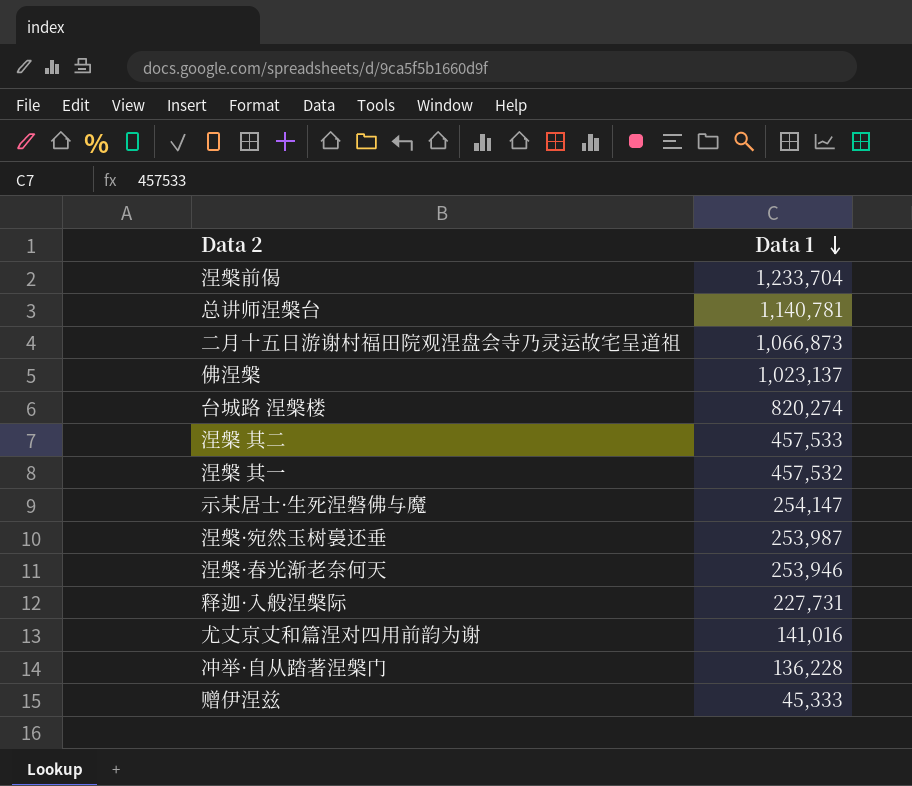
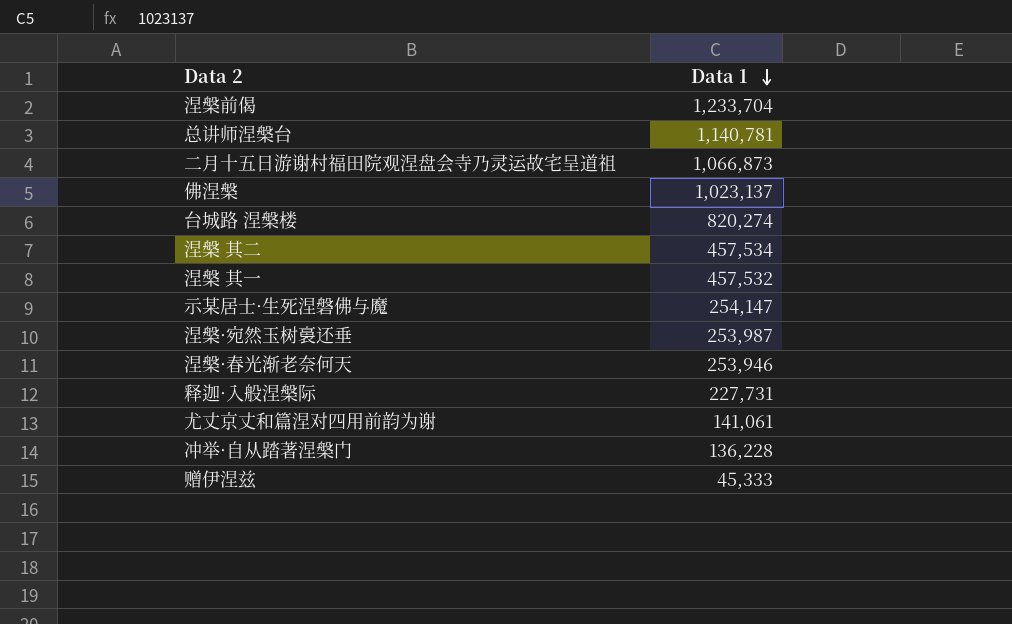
涅槃 其二 | Data 1: 457,533 -> 457,534
尤丈京丈和篇涅对四用前韵为谢 | Data 1: 141,016 -> 141,061

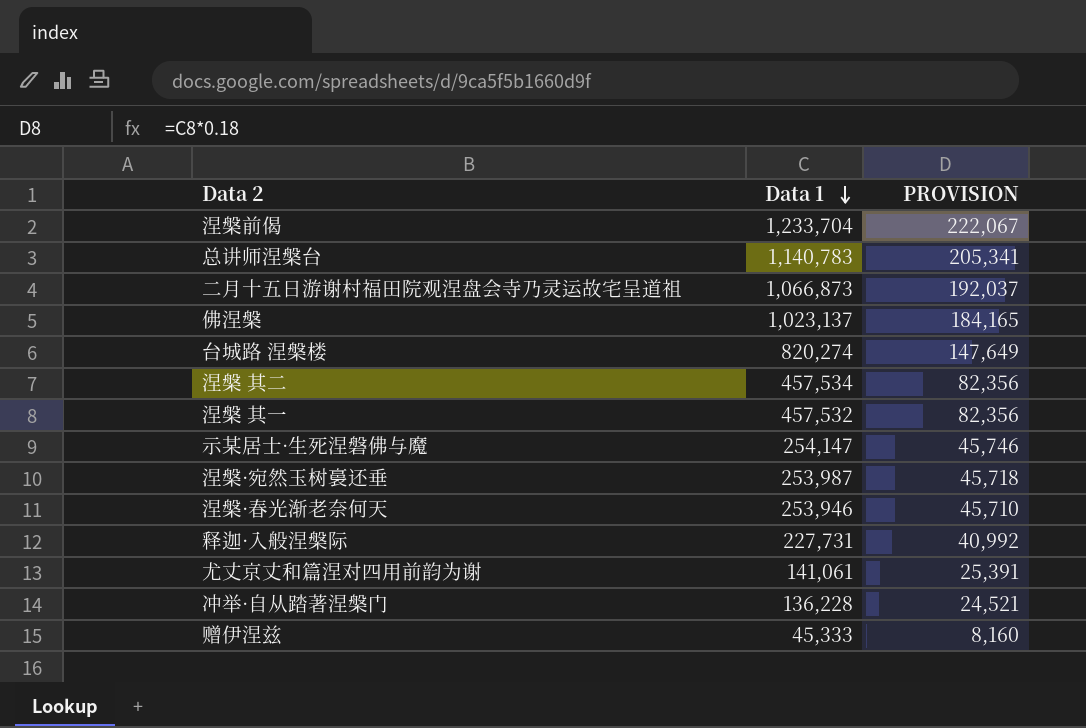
column PROVISION | formula: none -> [Data 1] * 0.18
总讲师涅槃台 | Data 1: 1,140,781 -> 1,140,783

